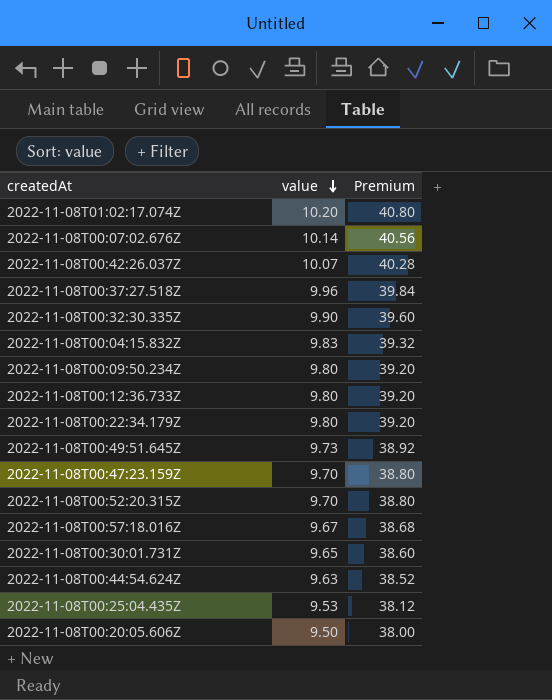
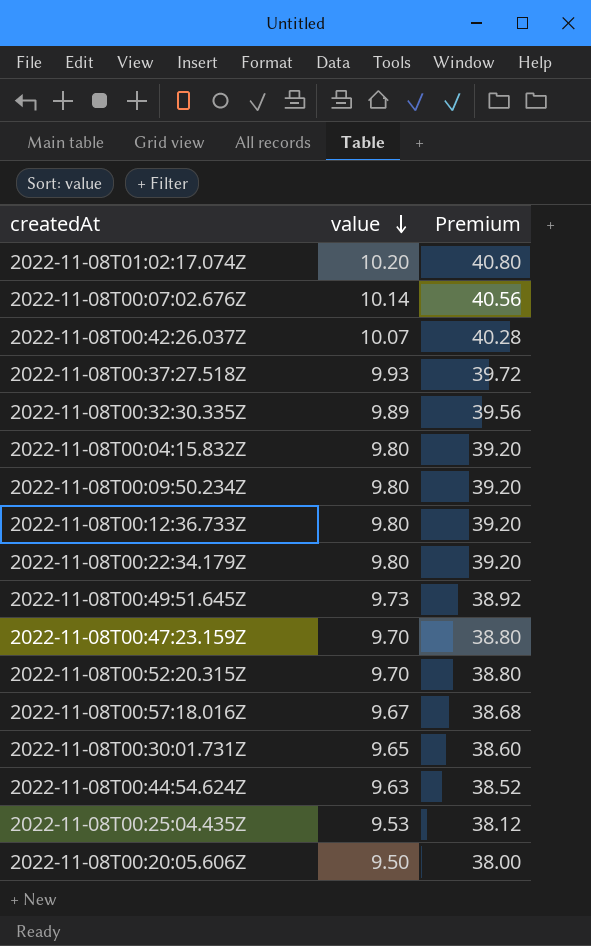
2022-11-08T00:37:27.518Z | value: 9.96 -> 9.93
2022-11-08T00:37:27.518Z | Premium: 39.84 -> 39.72
2022-11-08T00:32:30.335Z | value: 9.90 -> 9.89
2022-11-08T00:32:30.335Z | Premium: 39.60 -> 39.56
2022-11-08T00:04:15.832Z | value: 9.83 -> 9.80
2022-11-08T00:04:15.832Z | Premium: 39.32 -> 39.20

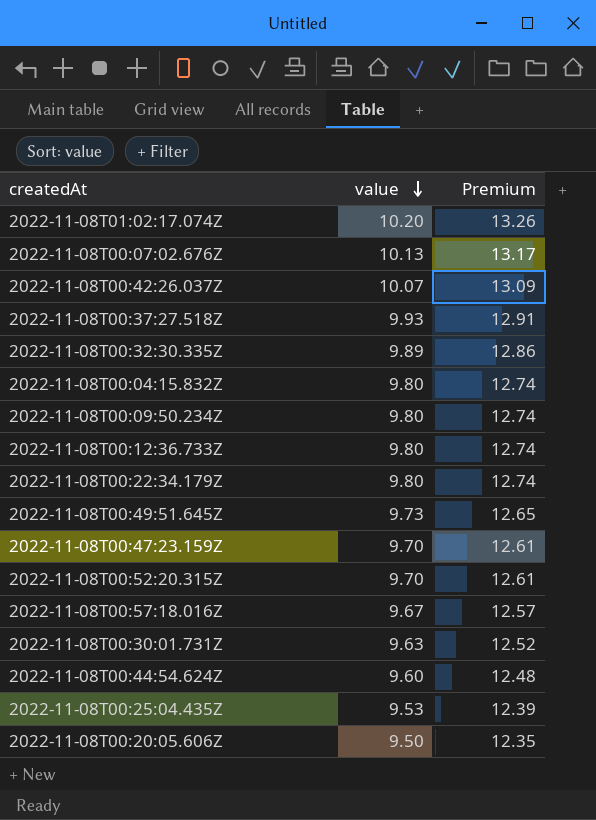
column Premium | formula: [value] * 4 -> [value] * 1.3
2022-11-08T00:07:02.676Z | value: 10.14 -> 10.13
2022-11-08T00:30:01.731Z | value: 9.65 -> 9.63
2022-11-08T00:44:54.624Z | value: 9.63 -> 9.60

